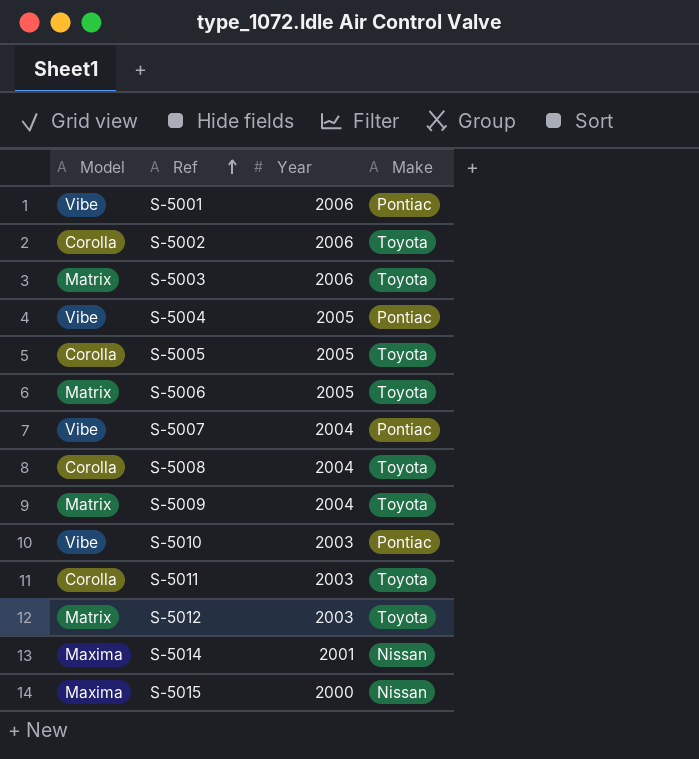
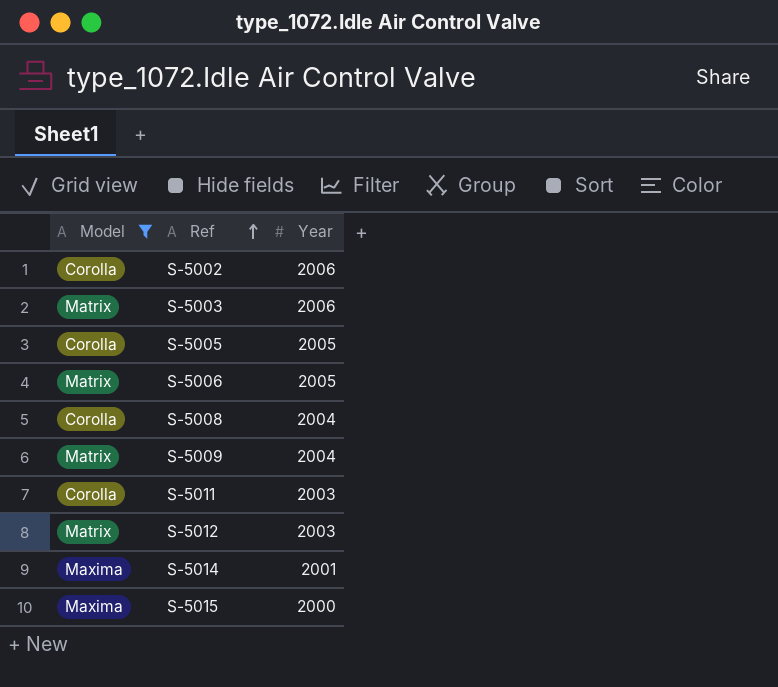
filter: none -> Model != Vibe
column Make | position: 4 -> none

